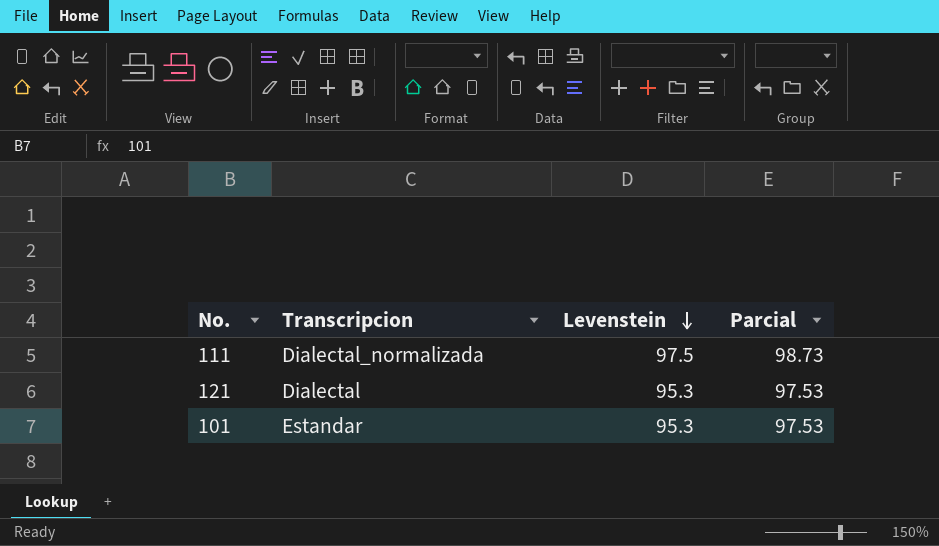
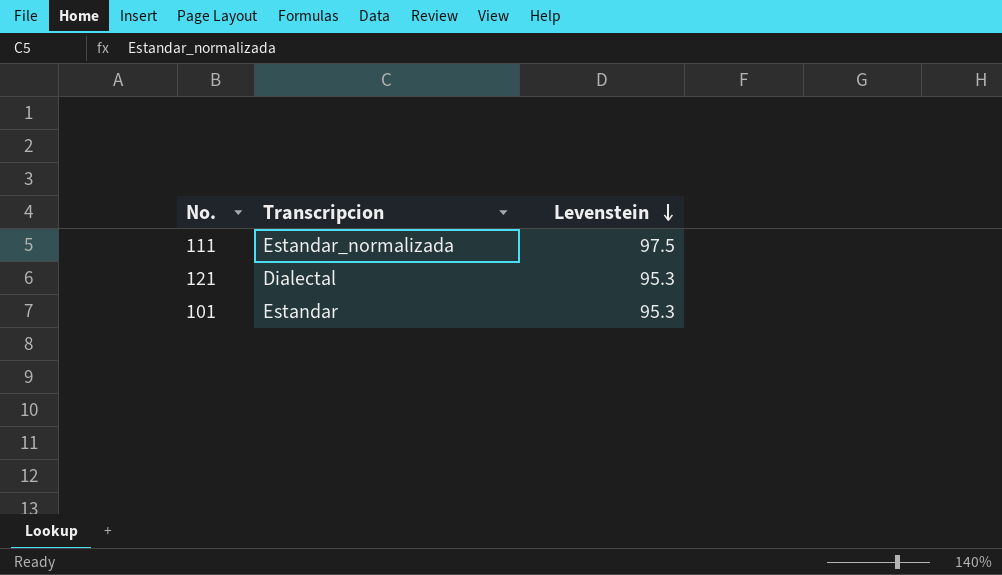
column Parcial | position: 4 -> none
111 | Transcripcion: Dialectal_normalizada -> Estandar_normalizada

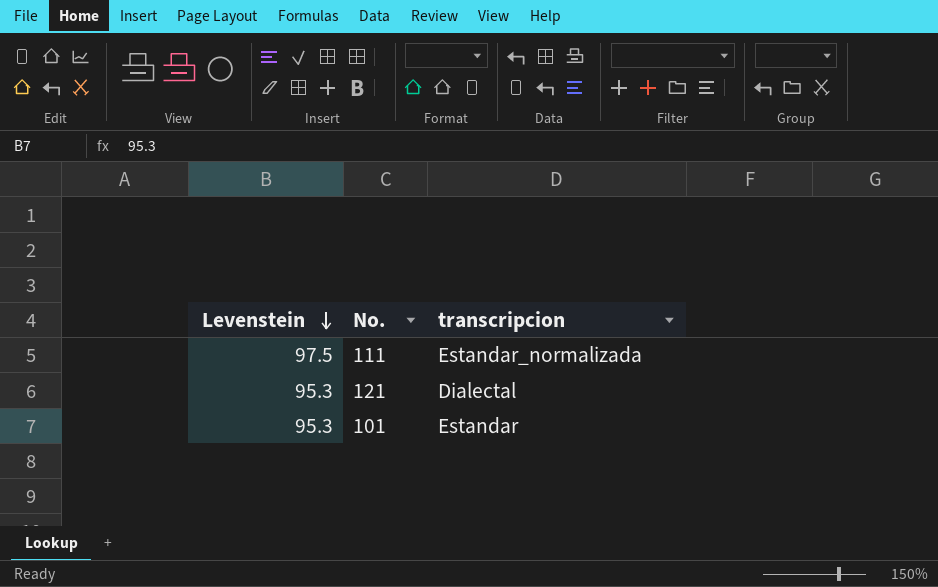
column Levenstein | position: 3 -> 1
column name: Transcripcion -> transcripcion

